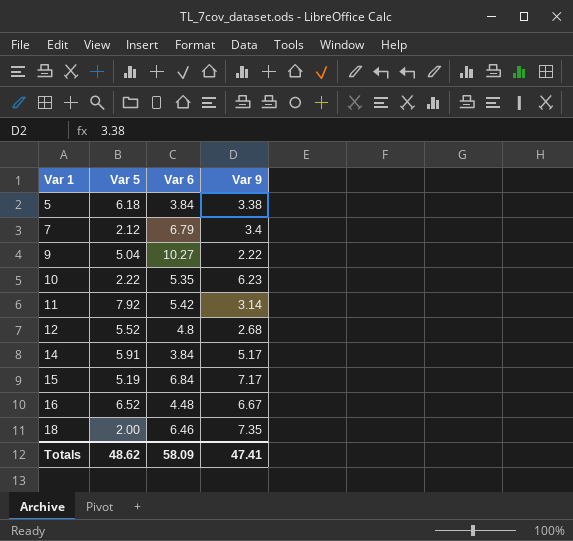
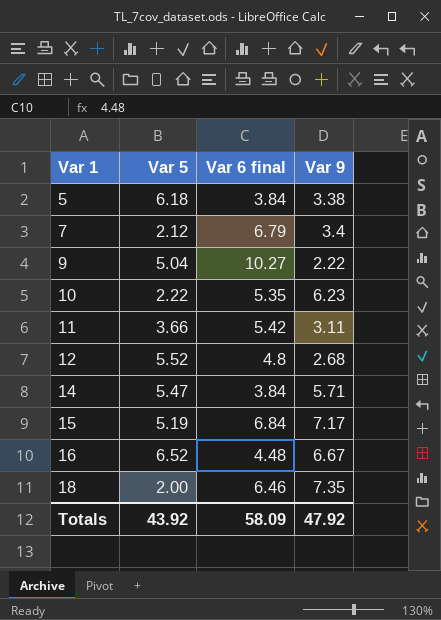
column name: Var 6 -> Var 6 final
11 | Var 5: 7.92 -> 3.66
11 | Var 9: 3.14 -> 3.11
14 | Var 5: 5.91 -> 5.47
14 | Var 9: 5.17 -> 5.71
Totals | Var 5: 48.62 -> 43.92
Totals | Var 9: 47.41 -> 47.92

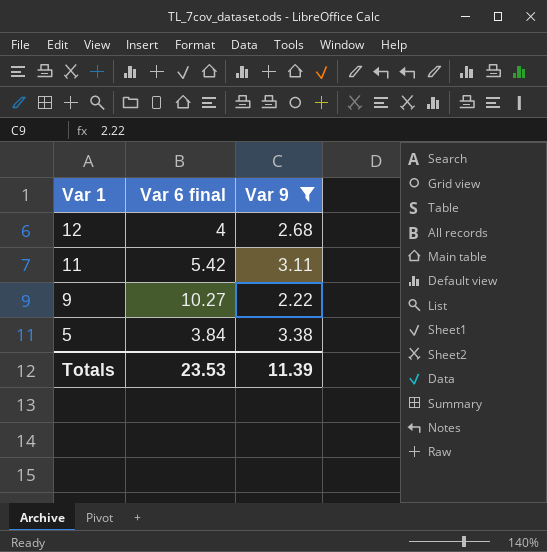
filter: none -> Var 9 <= 3.38
row order: Var 1 ascending -> Var 1 descending
column Var 5 | position: 2 -> none
12 | Var 6 final: 4.8 -> 4
Totals | Var 6 final: 58.09 -> 23.53
Totals | Var 9: 47.92 -> 11.39

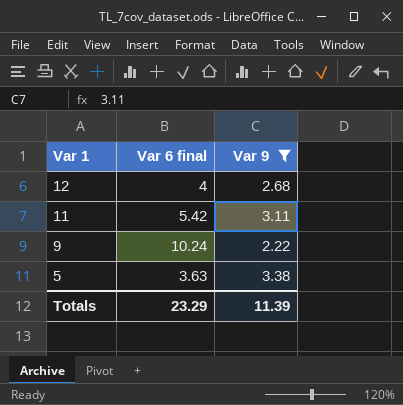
9 | Var 6 final: 10.27 -> 10.24
5 | Var 6 final: 3.84 -> 3.63
Totals | Var 6 final: 23.53 -> 23.29

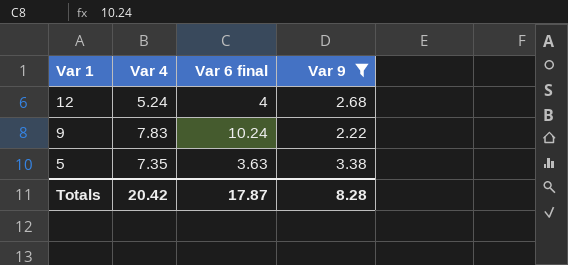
column Var 4 | position: none -> 2
row 11: 5.42 | 3.11 -> none
Totals | Var 6 final: 23.29 -> 17.87
Totals | Var 9: 11.39 -> 8.28

